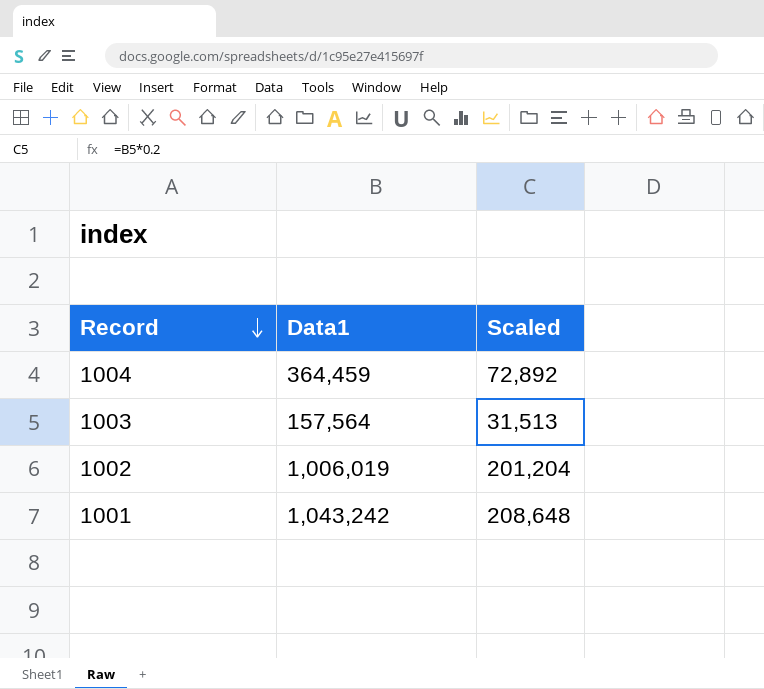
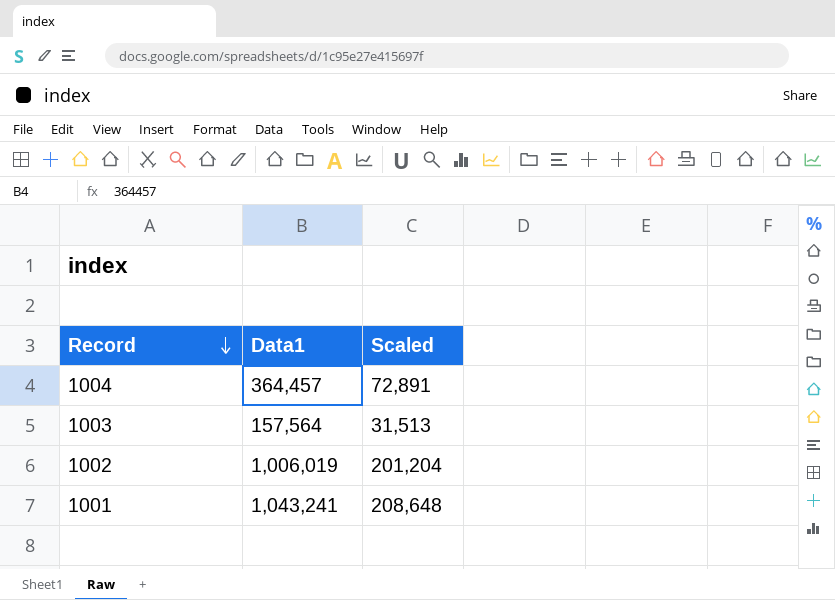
1004 | Data1: 364,459 -> 364,457
1004 | Scaled: 72,892 -> 72,891
1001 | Data1: 1,043,242 -> 1,043,241

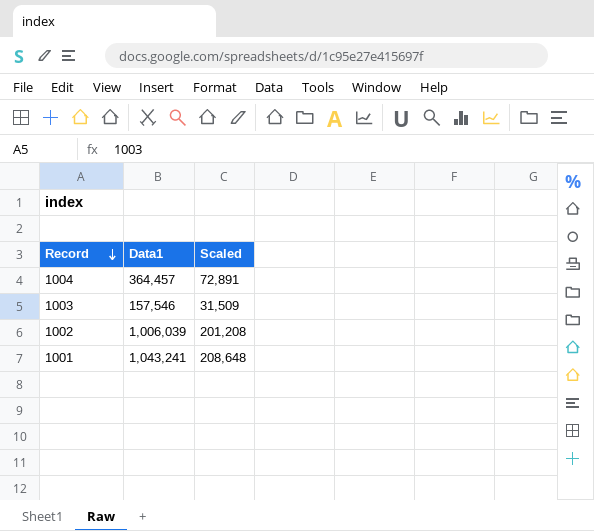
1003 | Data1: 157,564 -> 157,546
1003 | Scaled: 31,513 -> 31,509
1002 | Data1: 1,006,019 -> 1,006,039
1002 | Scaled: 201,204 -> 201,208

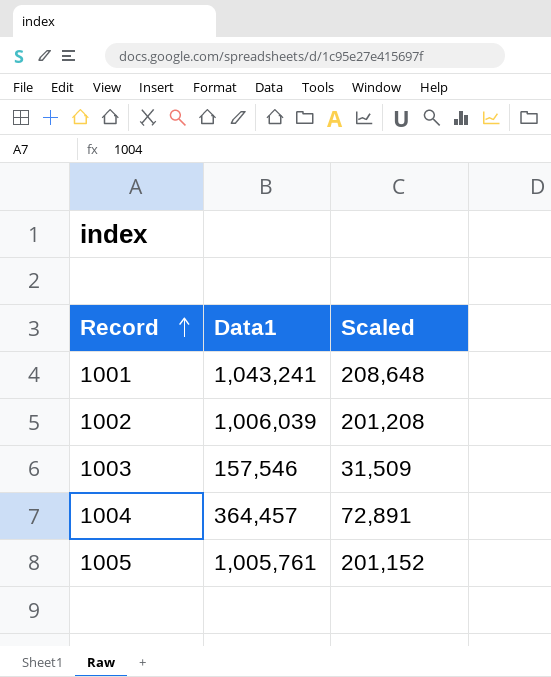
row order: Record descending -> Record ascending
row 1005: none -> 1,005,761 | 201,152

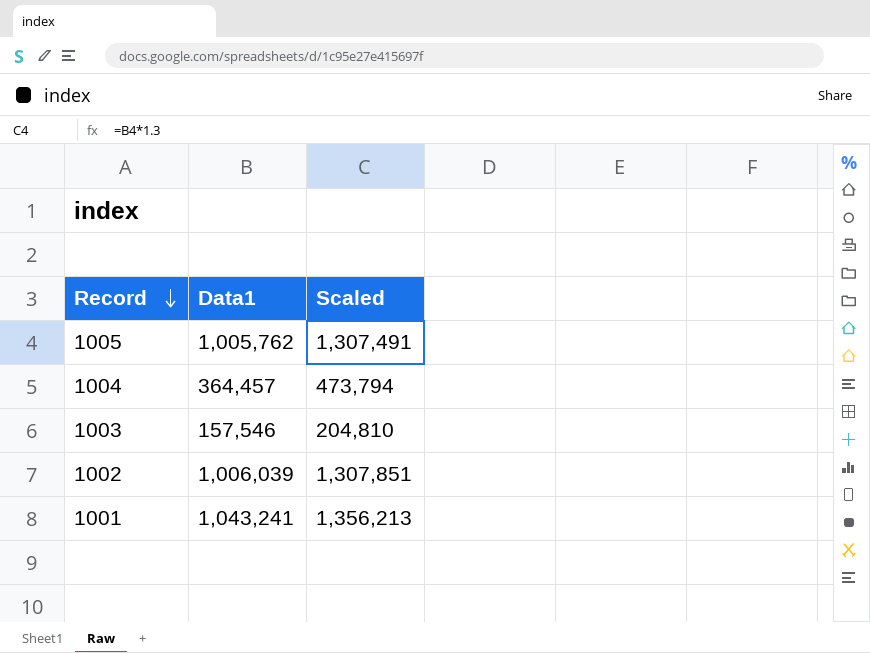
row order: Record ascending -> Record descending
column Scaled | formula: [Data1] * 0.2 -> [Data1] * 1.3
1005 | Data1: 1,005,761 -> 1,005,762

